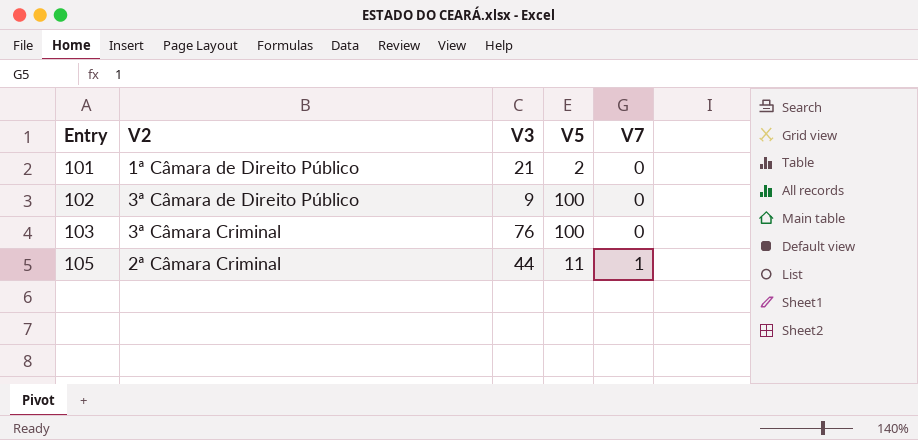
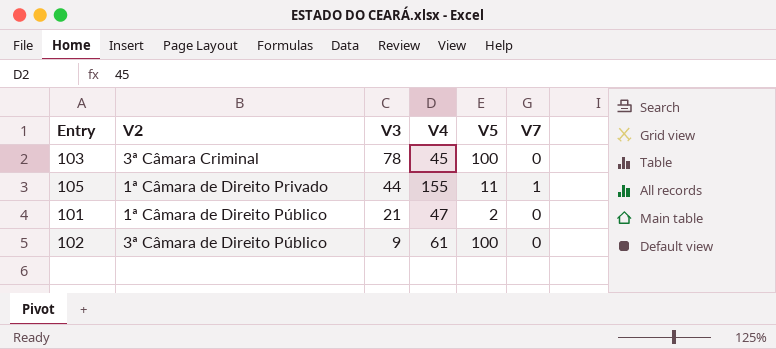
row order: Entry ascending -> V3 descending
column V4 | position: none -> 4
103 | V3: 76 -> 78
105 | V2: 2ª Câmara Criminal -> 1ª Câmara de Direito Privado

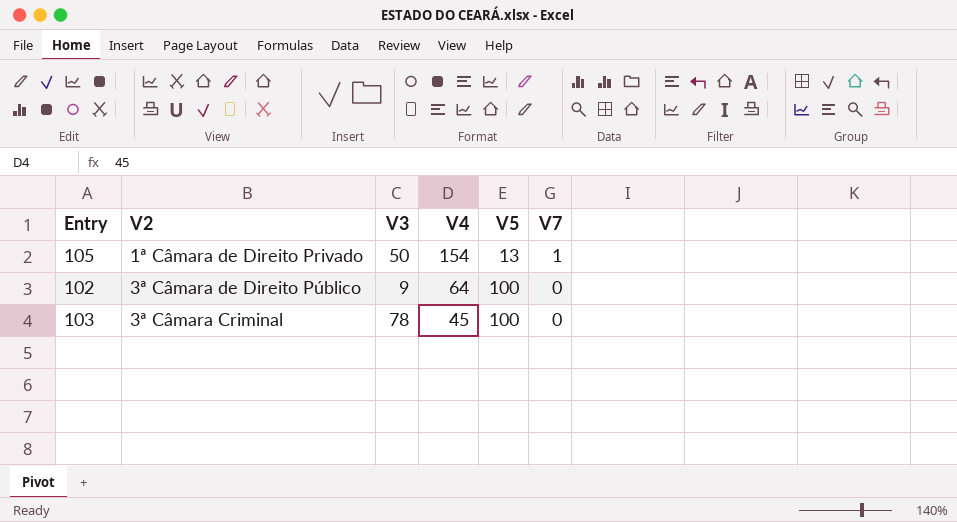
row order: V3 descending -> V4 descending
row 101: 1ª Câmara de Direito Público | 21 | 47 | 2 | 0 -> none
105 | V3: 44 -> 50
105 | V4: 155 -> 154
105 | V5: 11 -> 13
102 | V4: 61 -> 64

